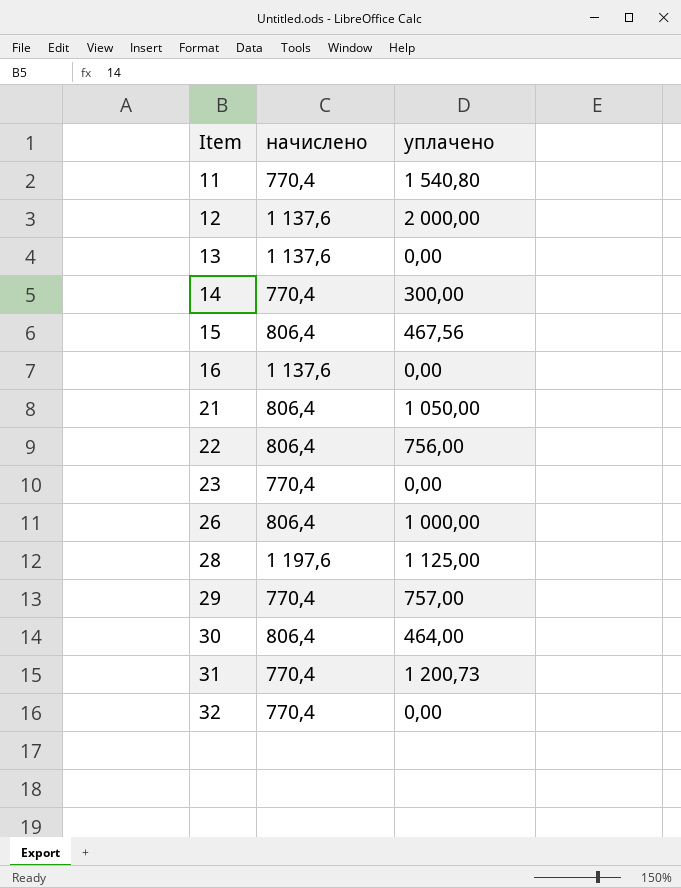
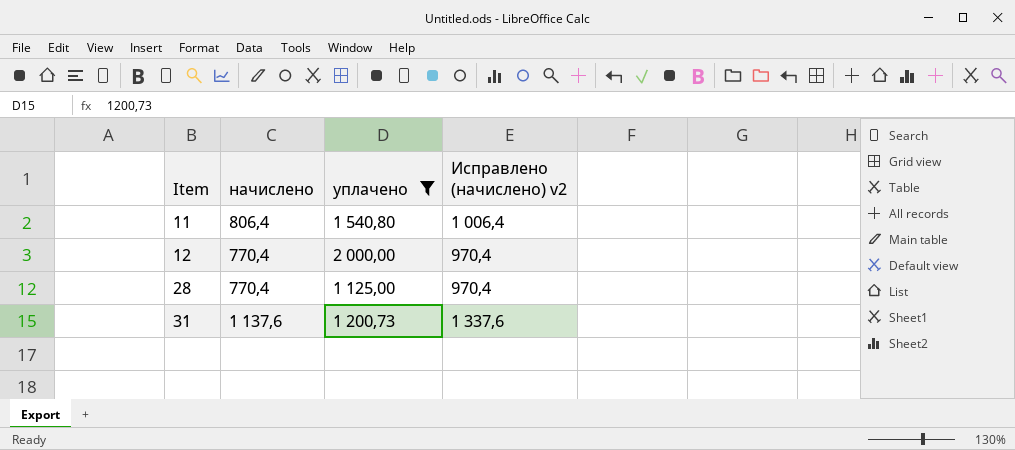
filter: none -> уплачено >= 1 125,00
column Исправлено (начислено) v2 | formula: none -> [начислено] + 200
11 | начислено: 770,4 -> 806,4
12 | начислено: 1 137,6 -> 770,4
28 | начислено: 1 197,6 -> 770,4
31 | начислено: 770,4 -> 1 137,6

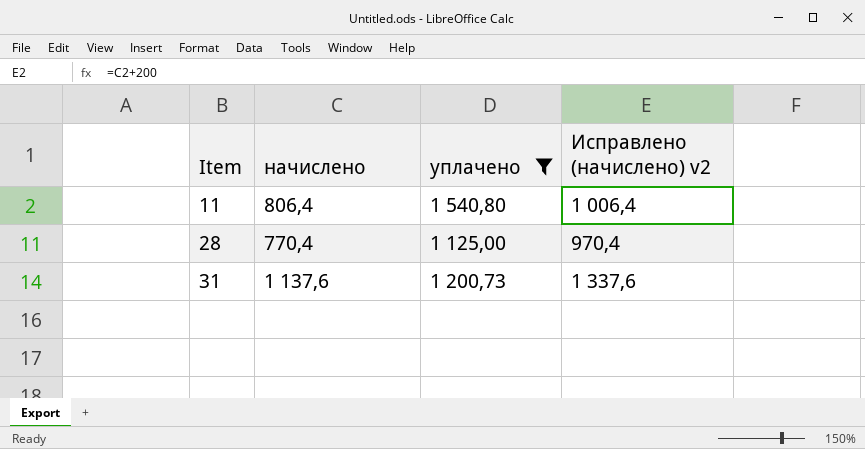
row 12: 770,4 | 2 000,00 | 970,4 -> none

